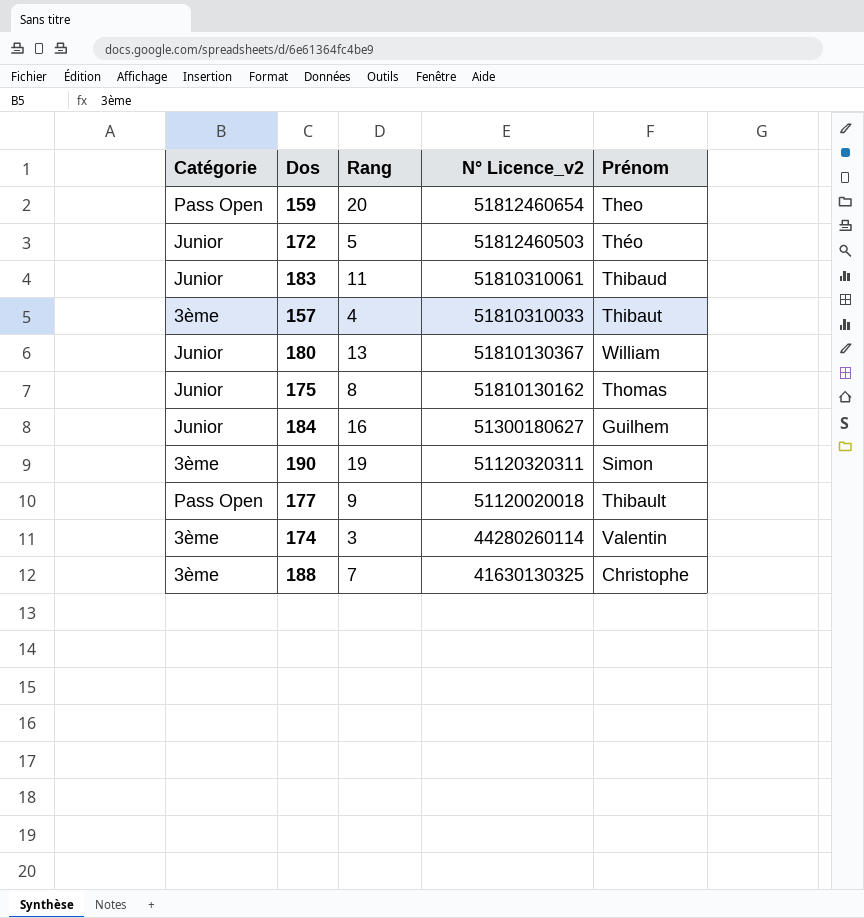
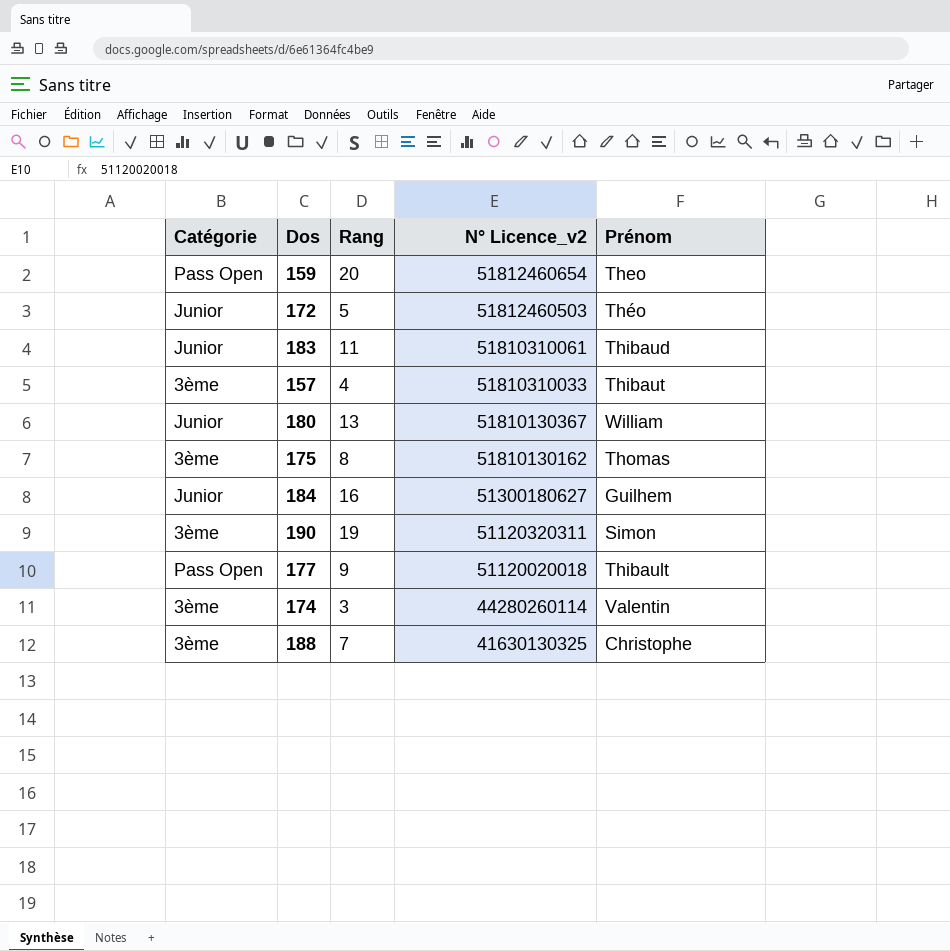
175 | Catégorie: Junior -> 3ème

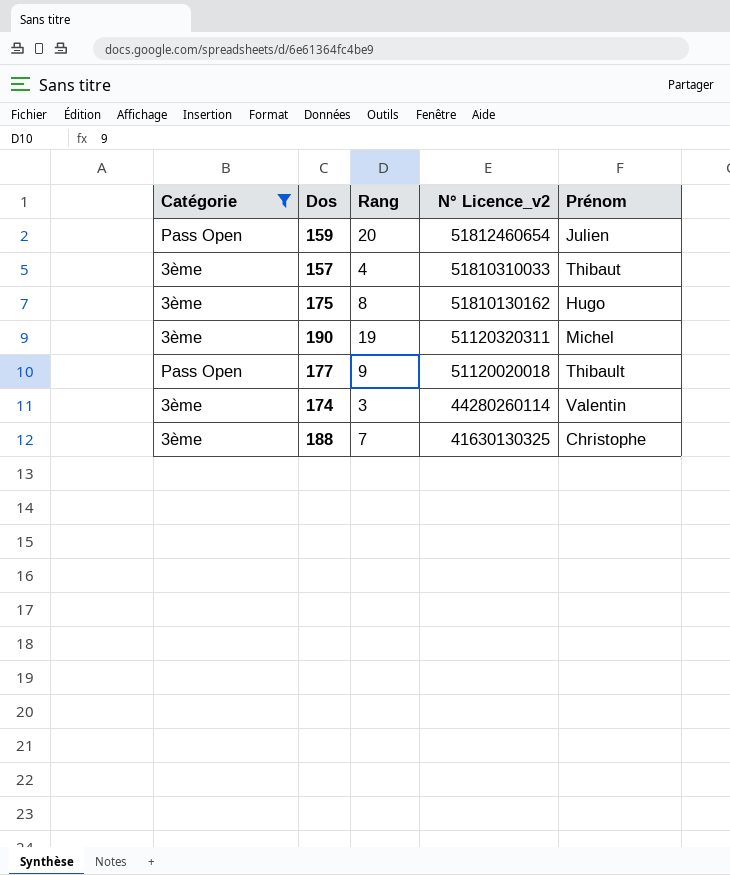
filter: none -> Catégorie != Junior
159 | Prénom: Theo -> Julien
175 | Prénom: Thomas -> Hugo
190 | Prénom: Simon -> Michel

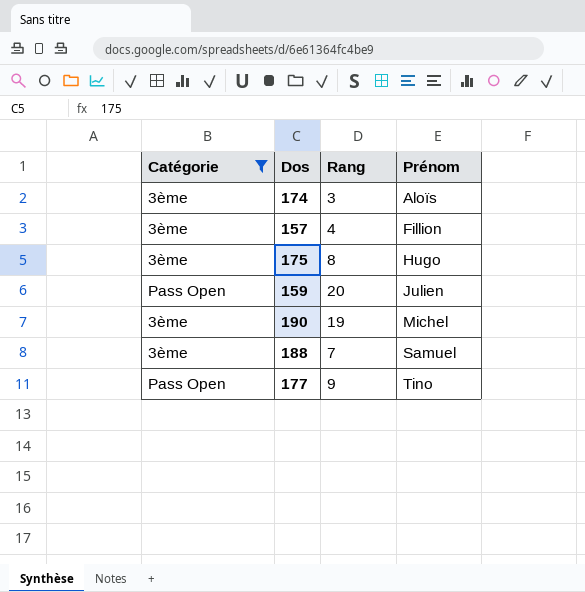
row order: N° Licence_v2 descending -> Prénom ascending
column N° Licence_v2 | position: 4 -> none
174 | Prénom: Valentin -> Aloïs
157 | Prénom: Thibaut -> Fillion
188 | Prénom: Christophe -> Samuel
177 | Prénom: Thibault -> Tino

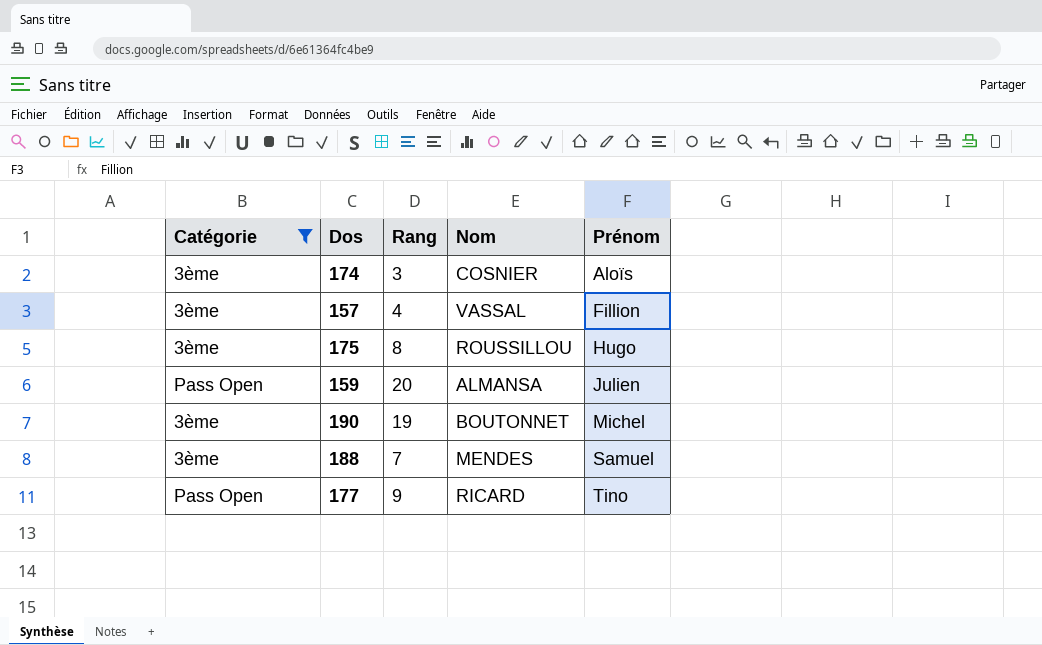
column Nom | position: none -> 4

